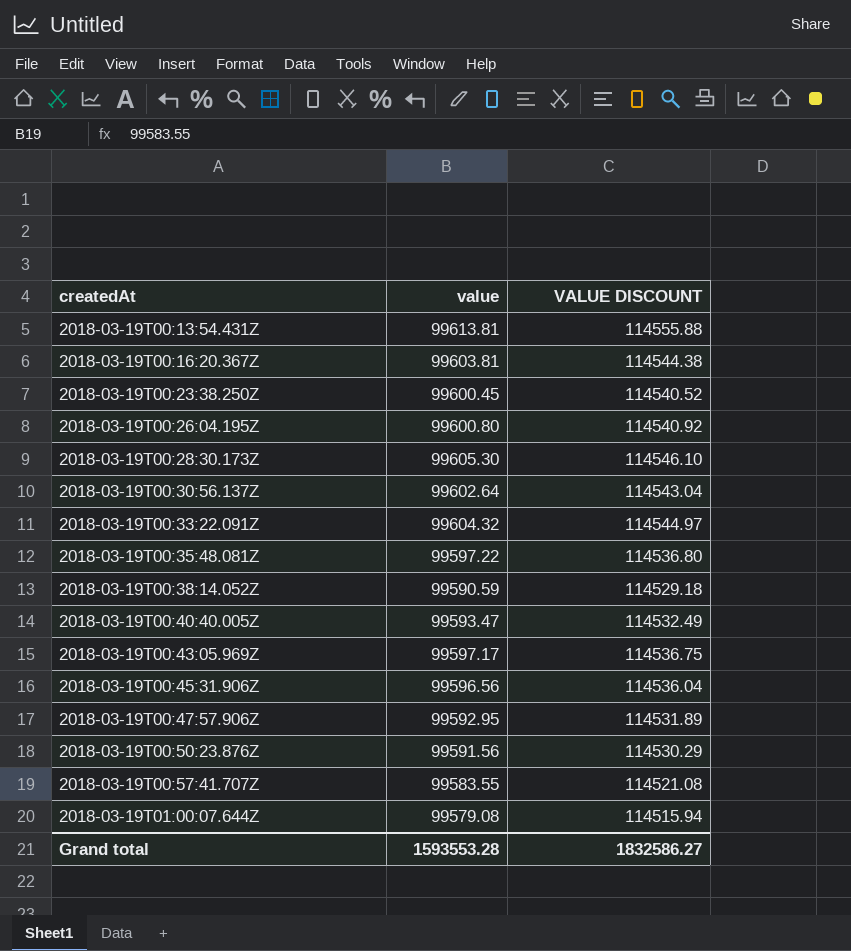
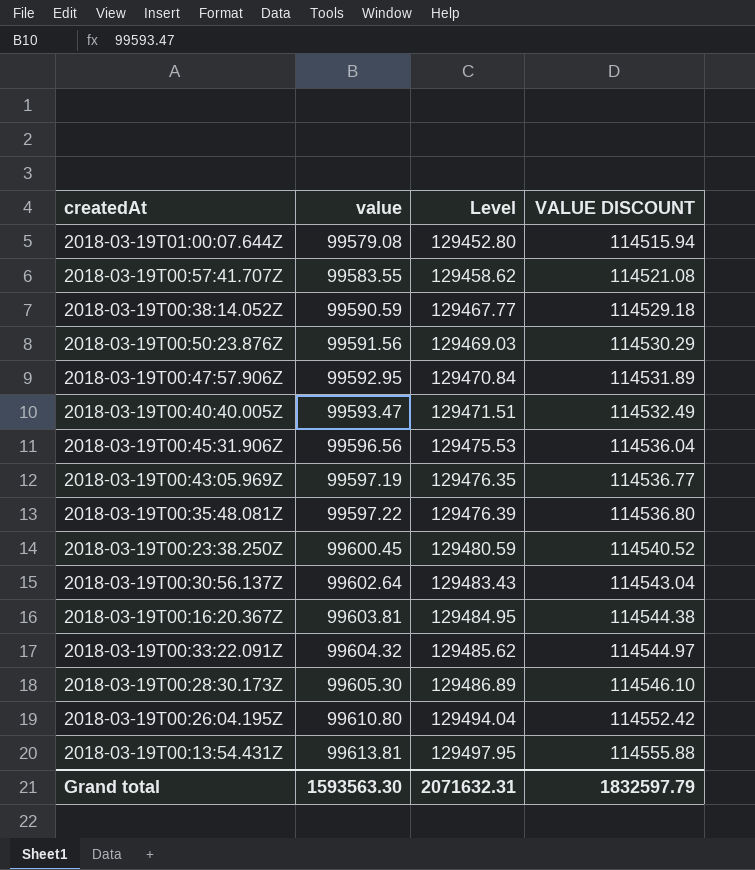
row order: createdAt ascending -> value ascending
column Level | formula: none -> [value] * 1.3
2018-03-19T00:43:05.969Z | value: 99597.17 -> 99597.19
2018-03-19T00:43:05.969Z | VALUE DISCOUNT: 114536.75 -> 114536.77
2018-03-19T00:26:04.195Z | value: 99600.80 -> 99610.80
2018-03-19T00:26:04.195Z | VALUE DISCOUNT: 114540.92 -> 114552.42
Grand total | value: 1593553.28 -> 1593563.30
Grand total | VALUE DISCOUNT: 1832586.27 -> 1832597.79

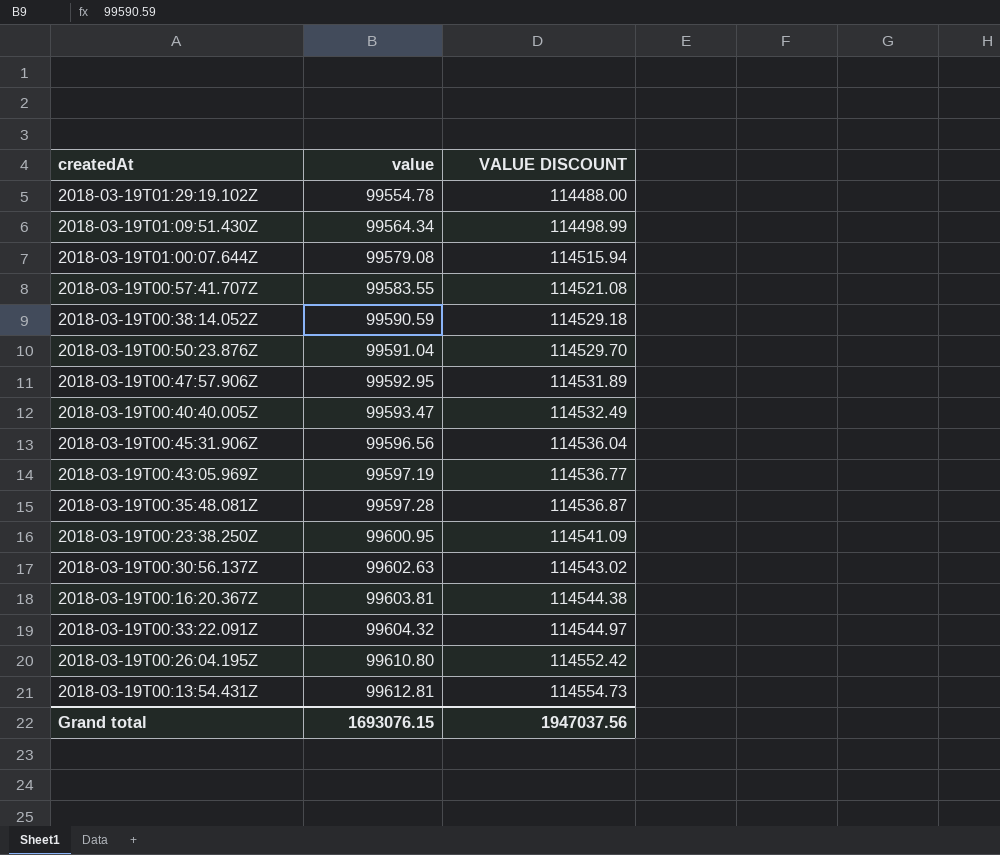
column Level | formula: [value] * 1.3 -> none
row 2018-03-19T00:28:30.173Z: 99605.30 | 129486.89 | 114546.10 -> none
row 2018-03-19T01:29:19.102Z: none -> 99554.78 | 114488.00
row 2018-03-19T01:09:51.430Z: none -> 99564.34 | 114498.99
2018-03-19T00:50:23.876Z | value: 99591.56 -> 99591.04
2018-03-19T00:50:23.876Z | VALUE DISCOUNT: 114530.29 -> 114529.70
2018-03-19T00:35:48.081Z | value: 99597.22 -> 99597.28
2018-03-19T00:35:48.081Z | VALUE DISCOUNT: 114536.80 -> 114536.87
2018-03-19T00:23:38.250Z | value: 99600.45 -> 99600.95
2018-03-19T00:23:38.250Z | VALUE DISCOUNT: 114540.52 -> 114541.09
2018-03-19T00:30:56.137Z | value: 99602.64 -> 99602.63
2018-03-19T00:30:56.137Z | VALUE DISCOUNT: 114543.04 -> 114543.02
2018-03-19T00:13:54.431Z | value: 99613.81 -> 99612.81
2018-03-19T00:13:54.431Z | VALUE DISCOUNT: 114555.88 -> 114554.73
Grand total | value: 1593563.30 -> 1693076.15
Grand total | VALUE DISCOUNT: 1832597.79 -> 1947037.56

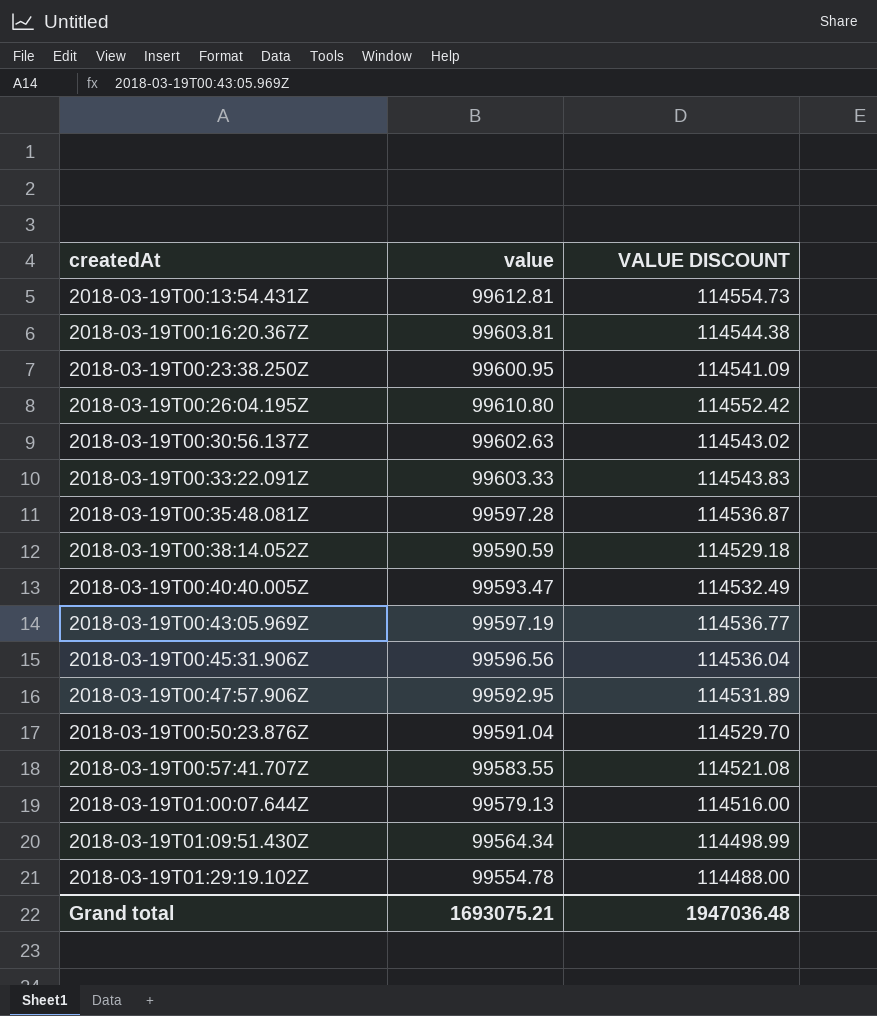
row order: value ascending -> createdAt ascending
2018-03-19T00:33:22.091Z | value: 99604.32 -> 99603.33
2018-03-19T00:33:22.091Z | VALUE DISCOUNT: 114544.97 -> 114543.83
2018-03-19T01:00:07.644Z | value: 99579.08 -> 99579.13
2018-03-19T01:00:07.644Z | VALUE DISCOUNT: 114515.94 -> 114516.00
Grand total | value: 1693076.15 -> 1693075.21
Grand total | VALUE DISCOUNT: 1947037.56 -> 1947036.48

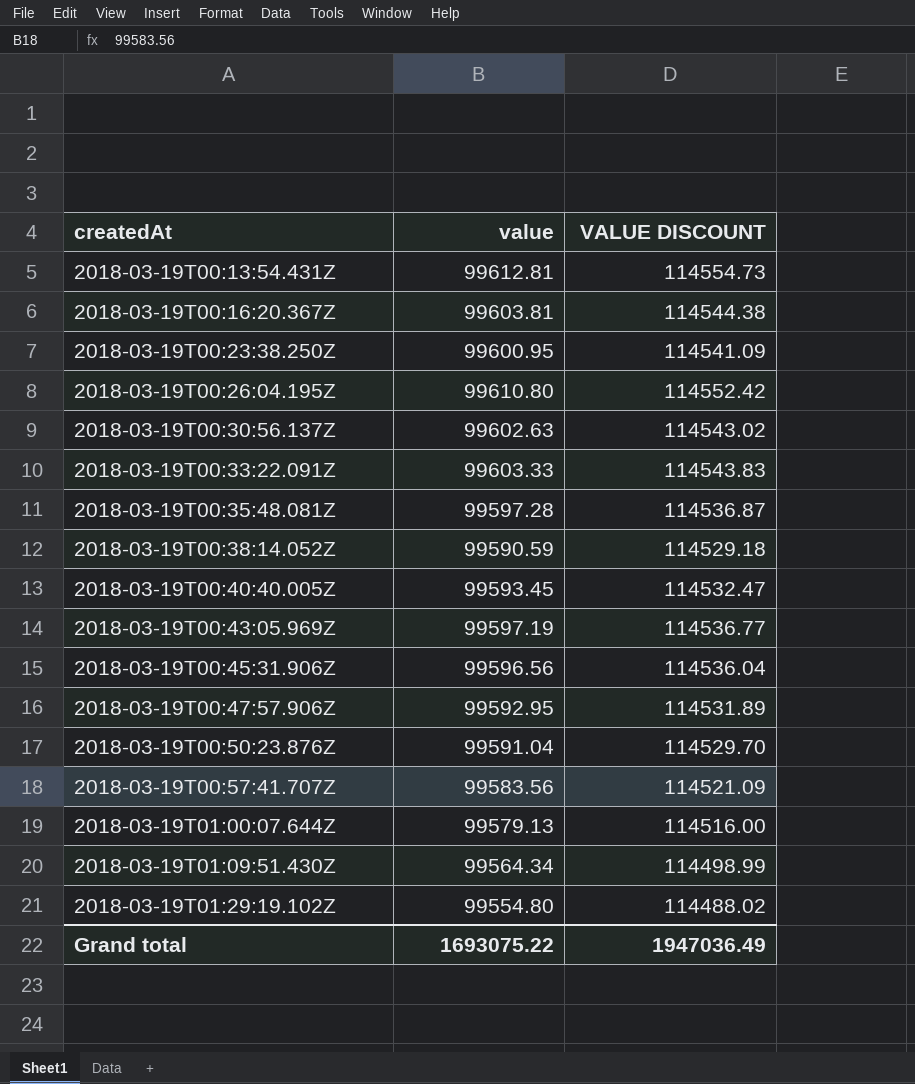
2018-03-19T00:40:40.005Z | value: 99593.47 -> 99593.45
2018-03-19T00:40:40.005Z | VALUE DISCOUNT: 114532.49 -> 114532.47
2018-03-19T00:57:41.707Z | value: 99583.55 -> 99583.56
2018-03-19T00:57:41.707Z | VALUE DISCOUNT: 114521.08 -> 114521.09
2018-03-19T01:29:19.102Z | value: 99554.78 -> 99554.80
2018-03-19T01:29:19.102Z | VALUE DISCOUNT: 114488.00 -> 114488.02
Grand total | value: 1693075.21 -> 1693075.22
Grand total | VALUE DISCOUNT: 1947036.48 -> 1947036.49

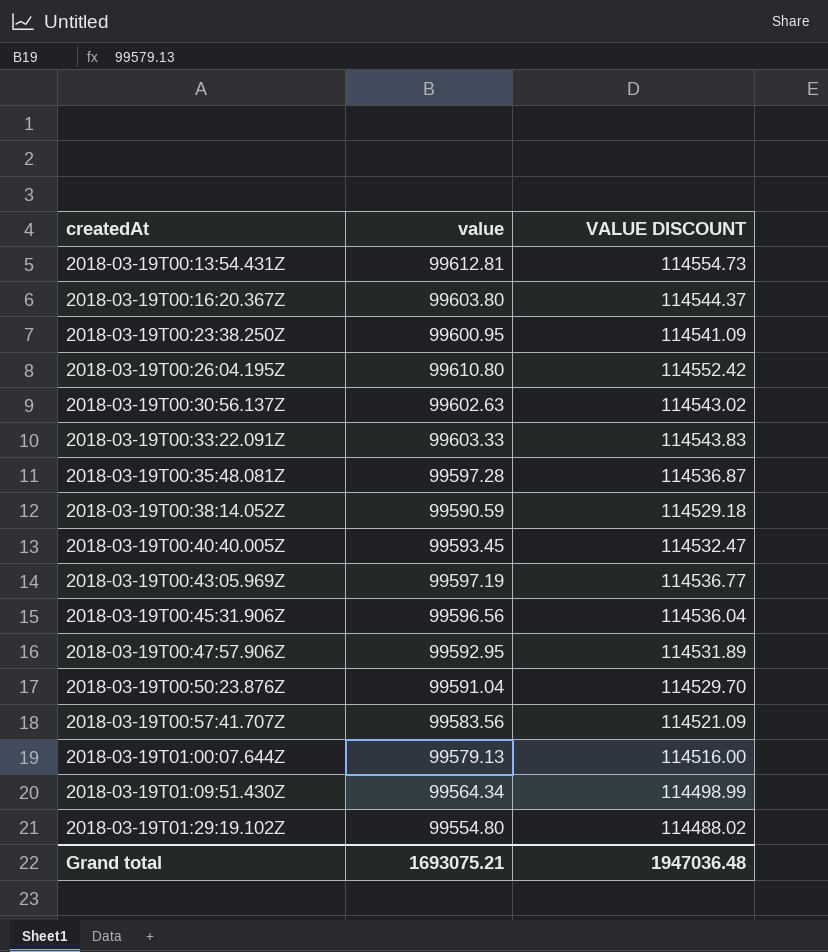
2018-03-19T00:16:20.367Z | value: 99603.81 -> 99603.80
2018-03-19T00:16:20.367Z | VALUE DISCOUNT: 114544.38 -> 114544.37
Grand total | value: 1693075.22 -> 1693075.21
Grand total | VALUE DISCOUNT: 1947036.49 -> 1947036.48

